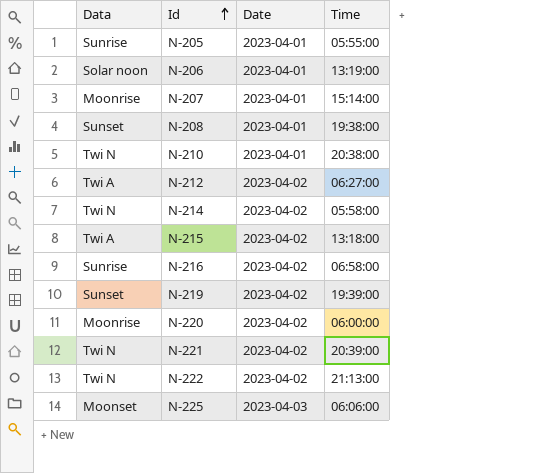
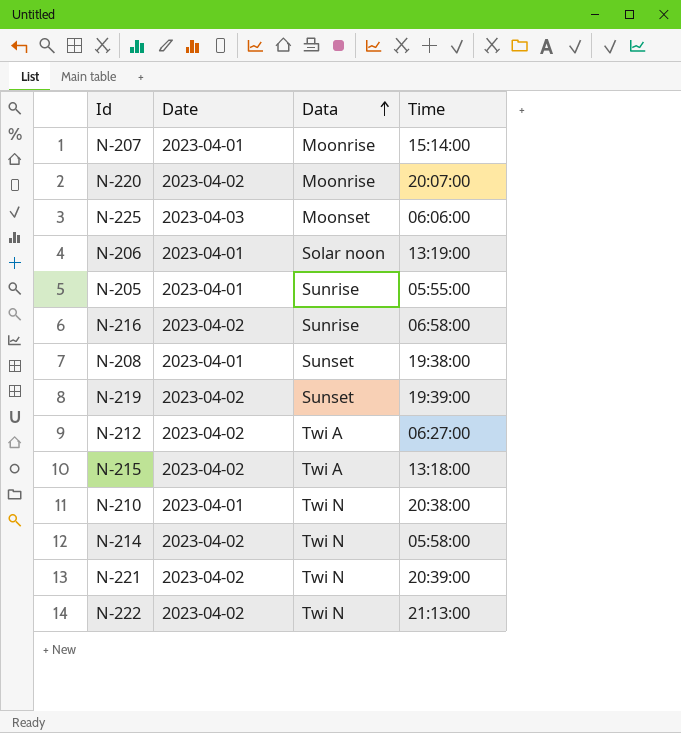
row order: Id ascending -> Data ascending
column Data | position: 1 -> 3
N-220 | Time: 06:00:00 -> 20:07:00

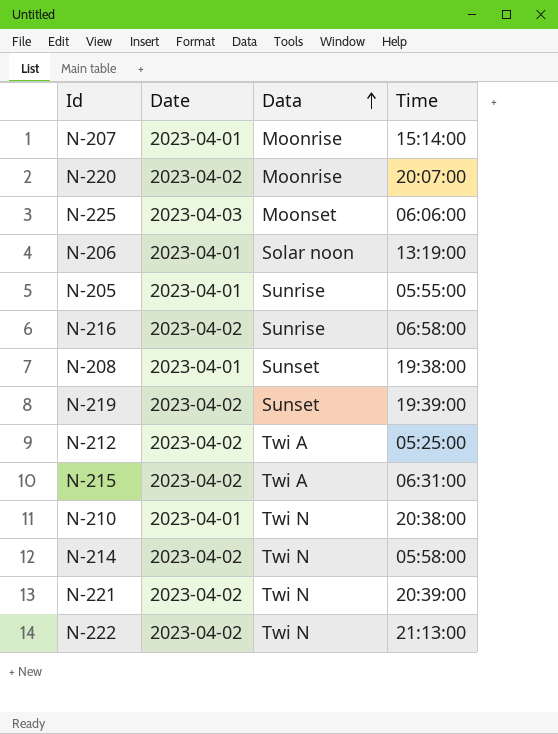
N-212 | Time: 06:27:00 -> 05:25:00
N-215 | Time: 13:18:00 -> 06:31:00

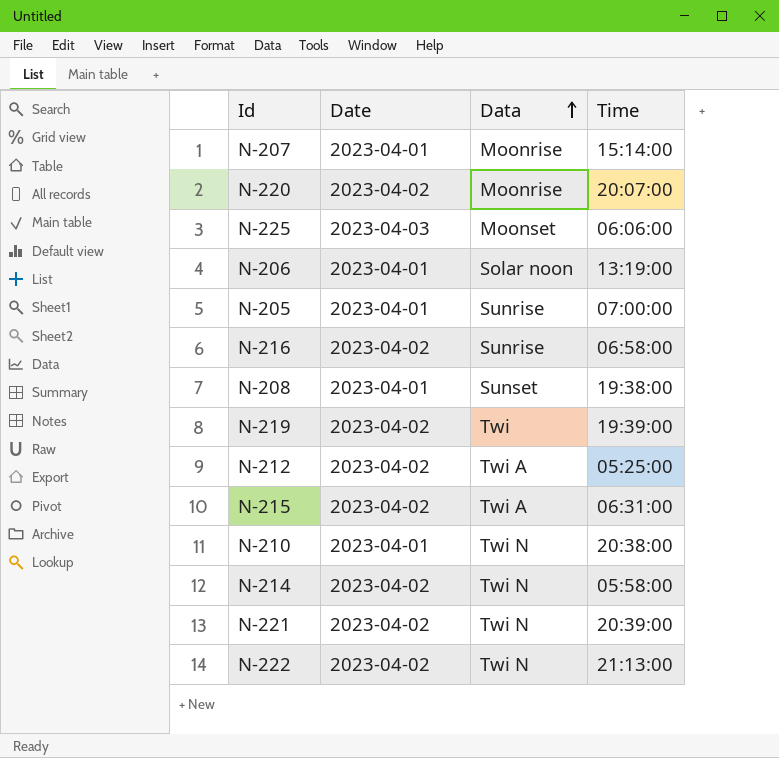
N-205 | Time: 05:55:00 -> 07:00:00
N-219 | Data: Sunset -> Twi

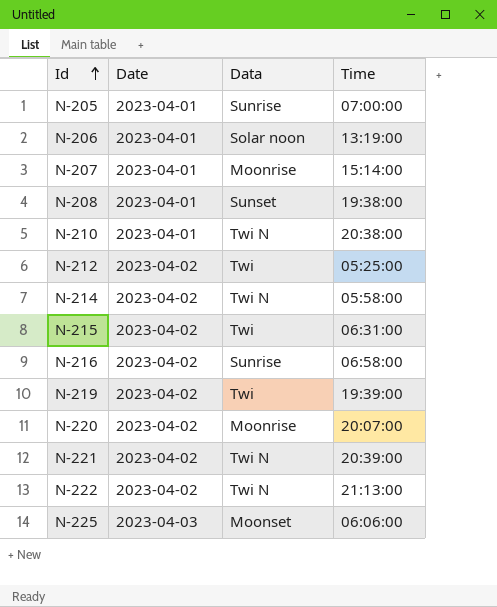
row order: Data ascending -> Id ascending
N-212 | Data: Twi A -> Twi
N-215 | Data: Twi A -> Twi

